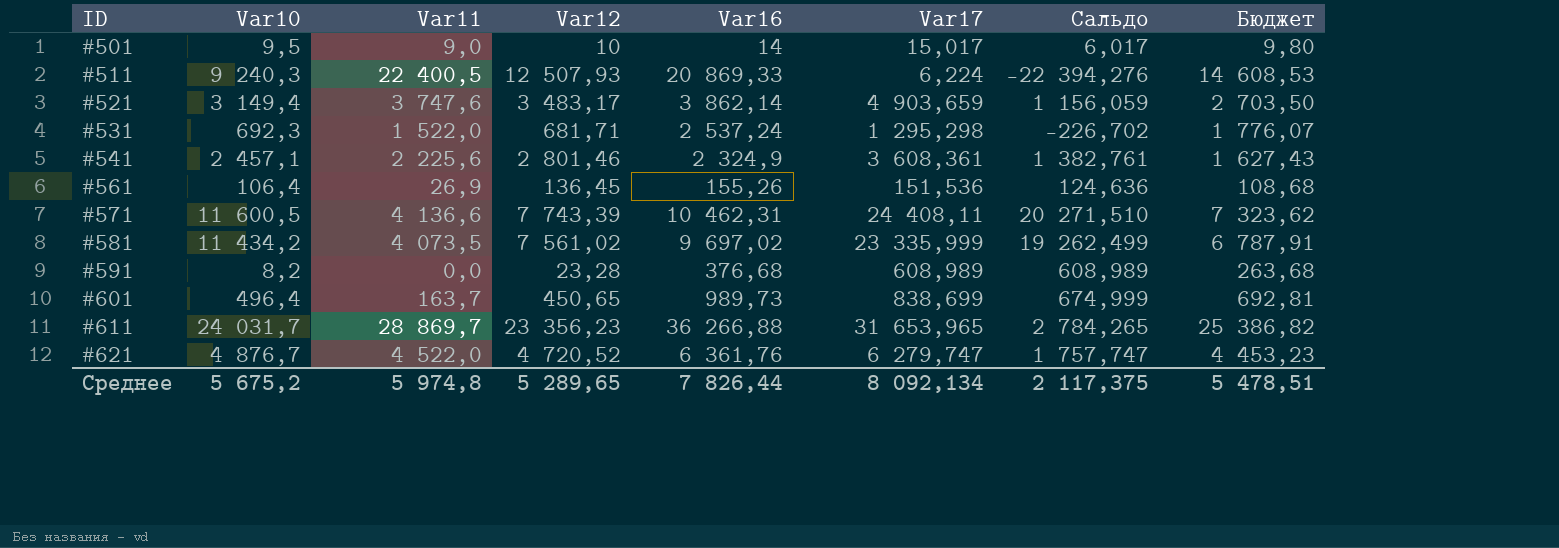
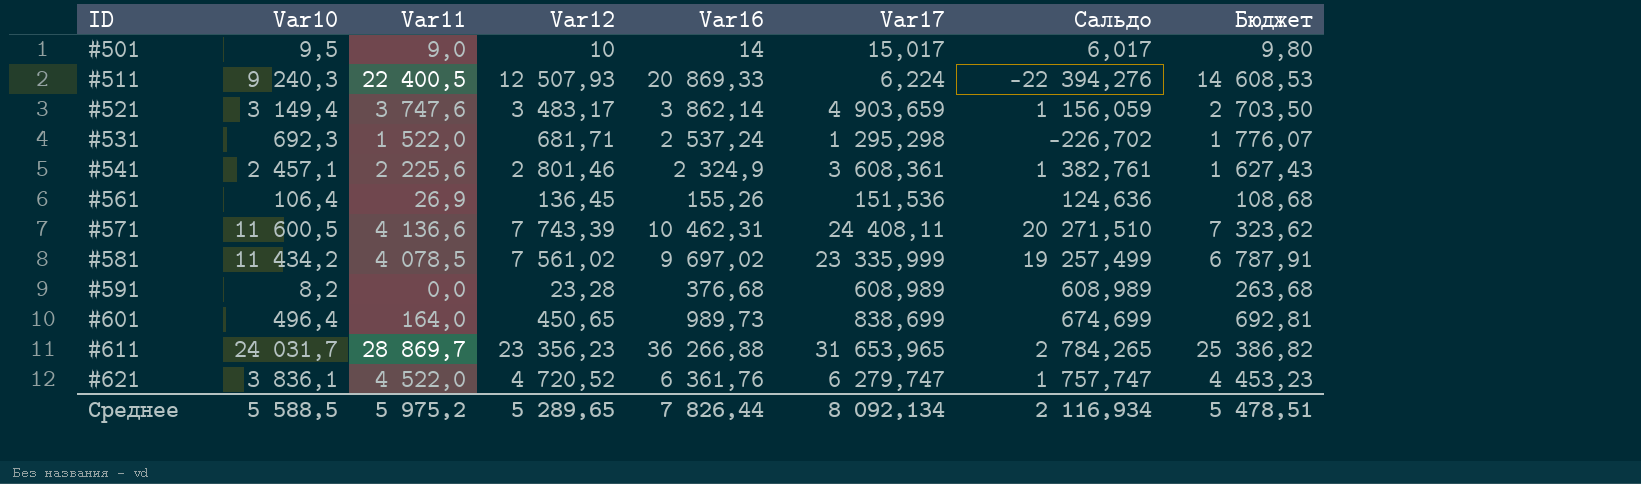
#581 | Var11: 4 073,5 -> 4 078,5
#581 | Сальдо: 19 262,499 -> 19 257,499
#601 | Var11: 163,7 -> 164,0
#601 | Сальдо: 674,999 -> 674,699
#621 | Var10: 4 876,7 -> 3 836,1
Среднее | Var10: 5 675,2 -> 5 588,5
Среднее | Var11: 5 974,8 -> 5 975,2
Среднее | Сальдо: 2 117,375 -> 2 116,934

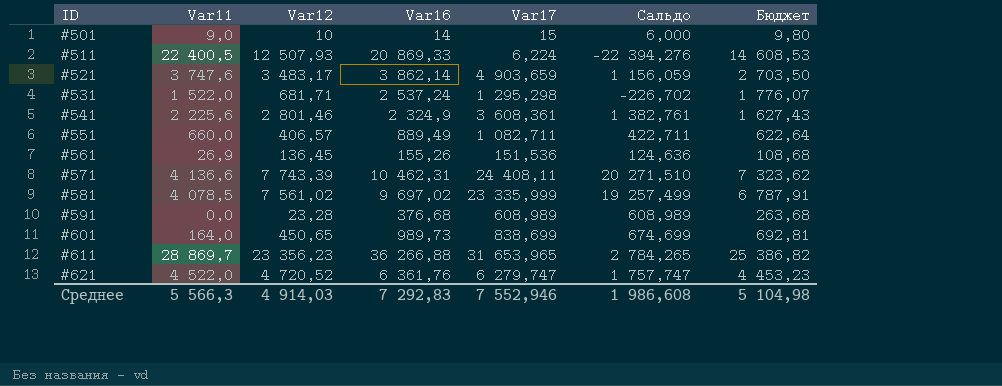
column Var10 | position: 2 -> none
#501 | Var17: 15,017 -> 15
#501 | Сальдо: 6,017 -> 6,000
row #551: none -> 660,0 | 406,57 | 889,49 | 1 082,711 | 422,711 | 622,64
Среднее | Var11: 5 975,2 -> 5 566,3
Среднее | Var12: 5 289,65 -> 4 914,03
Среднее | Var16: 7 826,44 -> 7 292,83
Среднее | Var17: 8 092,134 -> 7 552,946
Среднее | Сальдо: 2 116,934 -> 1 986,608
Среднее | Бюджет: 5 478,51 -> 5 104,98

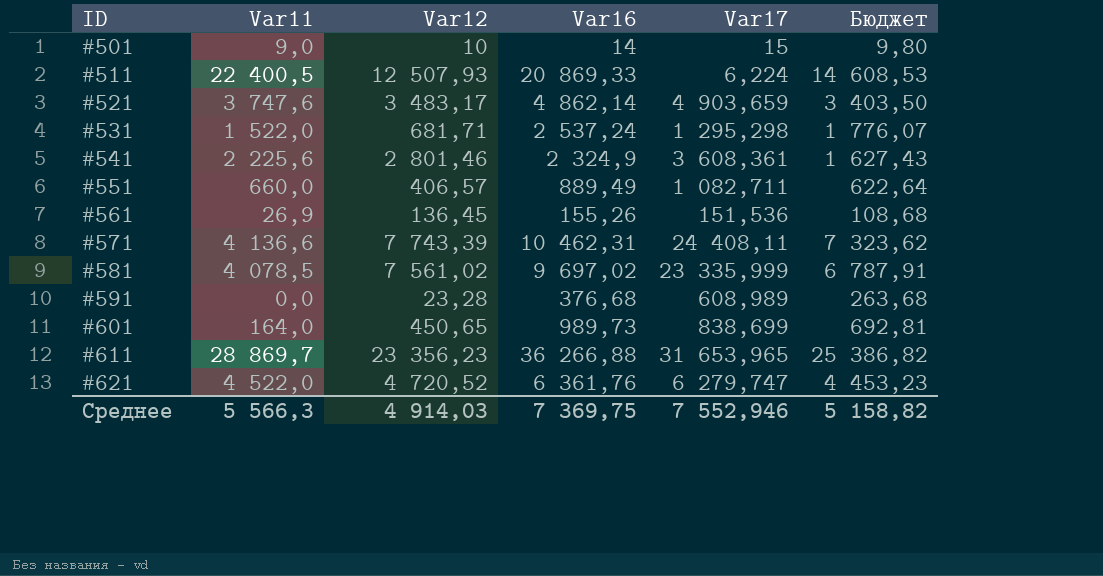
column Сальдо | formula: [Var17] - [Var11] -> none
#521 | Var16: 3 862,14 -> 4 862,14
#521 | Бюджет: 2 703,50 -> 3 403,50
Среднее | Var16: 7 292,83 -> 7 369,75
Среднее | Бюджет: 5 104,98 -> 5 158,82

